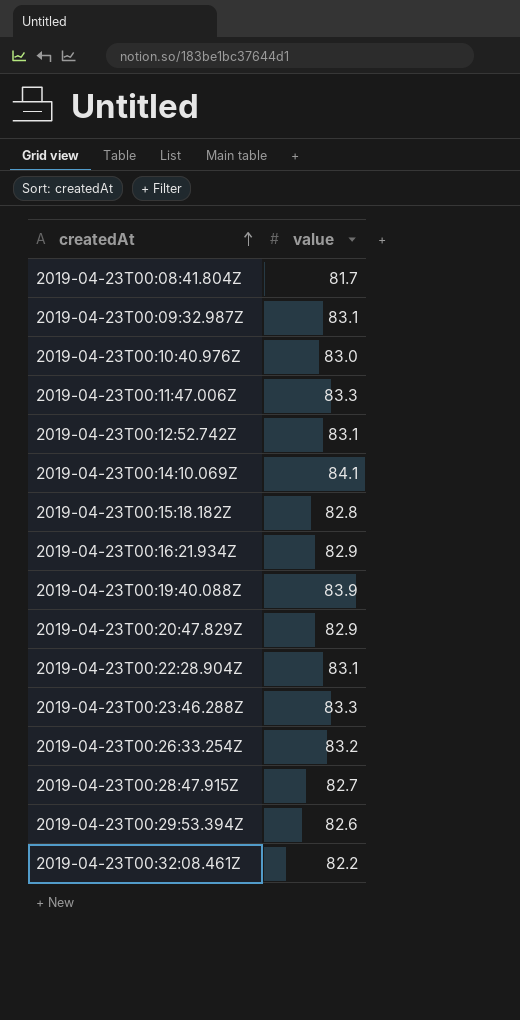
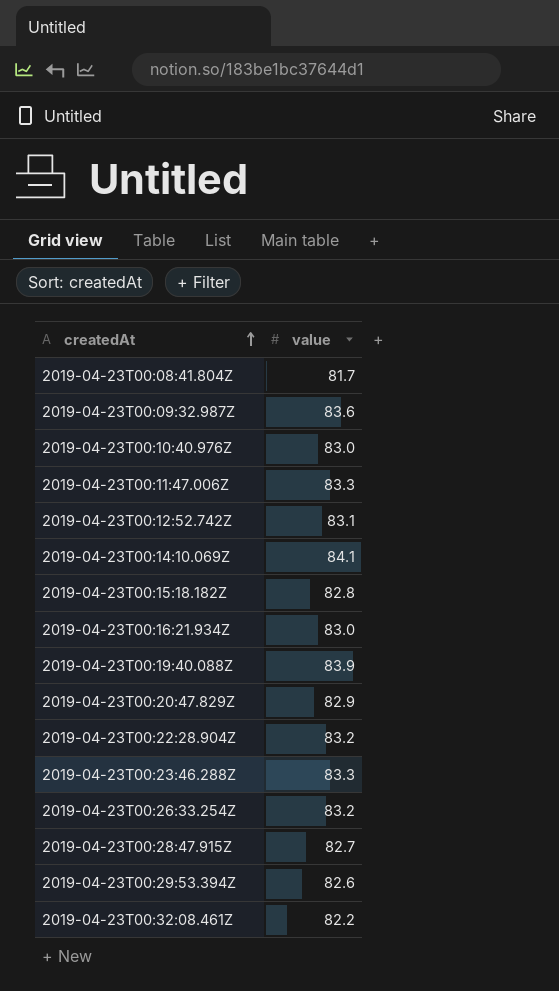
2019-04-23T00:09:32.987Z | value: 83.1 -> 83.6
2019-04-23T00:16:21.934Z | value: 82.9 -> 83.0
2019-04-23T00:22:28.904Z | value: 83.1 -> 83.2

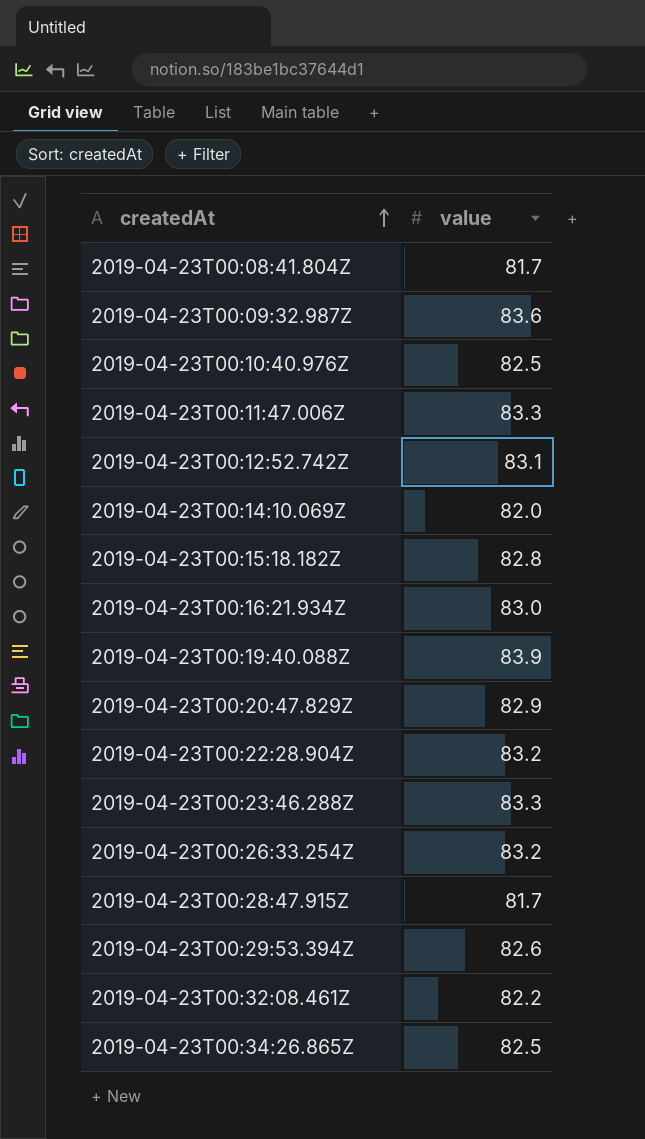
2019-04-23T00:10:40.976Z | value: 83.0 -> 82.5
2019-04-23T00:14:10.069Z | value: 84.1 -> 82.0
2019-04-23T00:28:47.915Z | value: 82.7 -> 81.7
row 2019-04-23T00:34:26.865Z: none -> 82.5

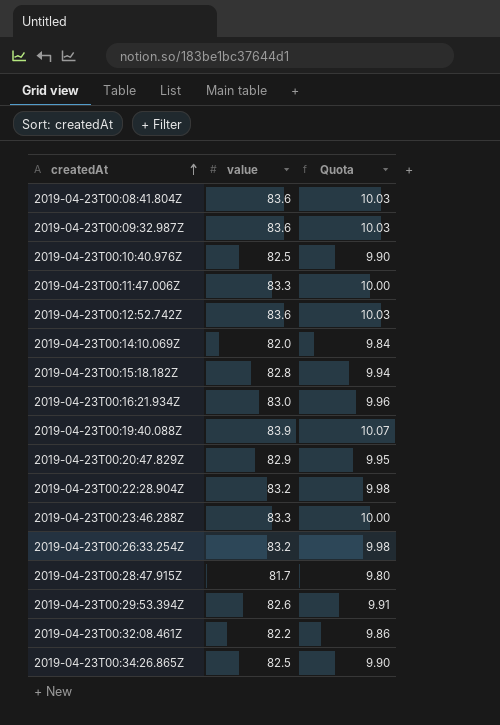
column Quota | formula: none -> [value] * 0.12
2019-04-23T00:08:41.804Z | value: 81.7 -> 83.6
2019-04-23T00:12:52.742Z | value: 83.1 -> 83.6

